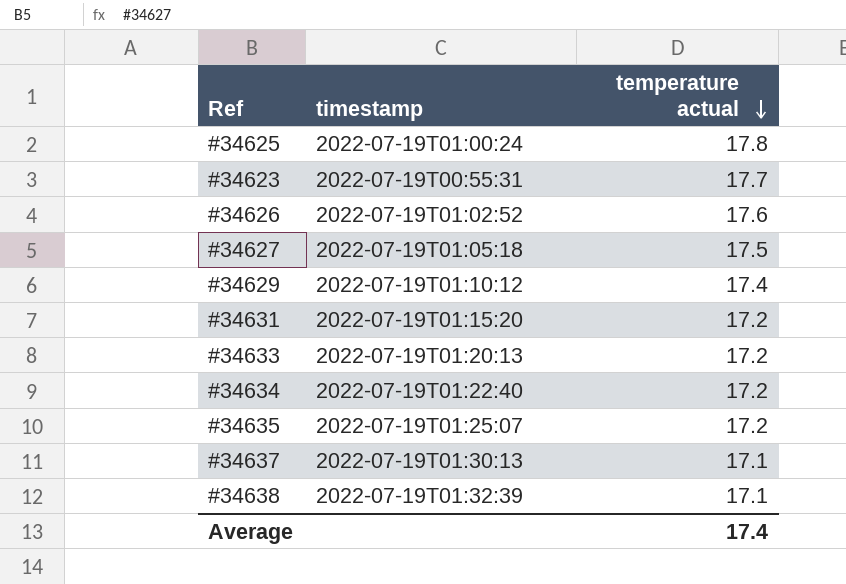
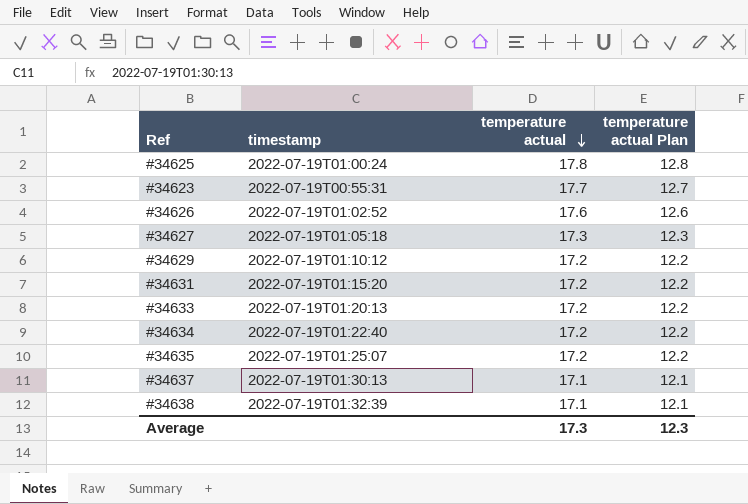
column temperature actual Plan | formula: none -> [temperature actual] - 5
#34627 | temperature actual: 17.5 -> 17.3
#34629 | temperature actual: 17.4 -> 17.2
Average | temperature actual: 17.4 -> 17.3

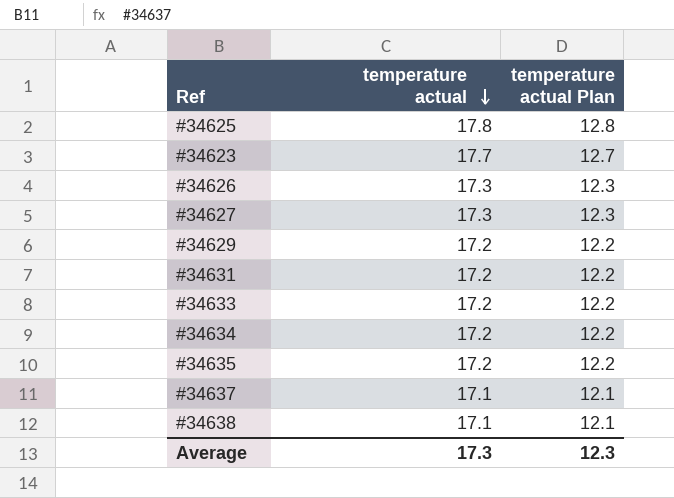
column timestamp | position: 2 -> none
#34626 | temperature actual: 17.6 -> 17.3
#34626 | temperature actual Plan: 12.6 -> 12.3

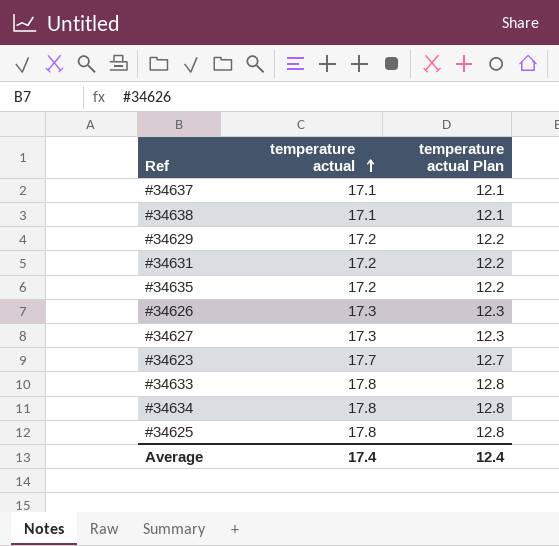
row order: temperature actual descending -> temperature actual ascending
#34633 | temperature actual: 17.2 -> 17.8
#34633 | temperature actual Plan: 12.2 -> 12.8
#34634 | temperature actual: 17.2 -> 17.8
#34634 | temperature actual Plan: 12.2 -> 12.8
Average | temperature actual: 17.3 -> 17.4
Average | temperature actual Plan: 12.3 -> 12.4

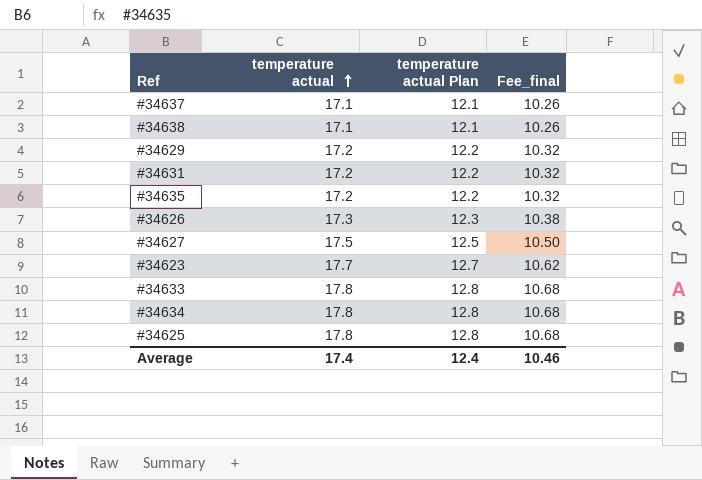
column Fee_final | formula: none -> [temperature actual] * 0.6
#34627 | temperature actual: 17.3 -> 17.5
#34627 | temperature actual Plan: 12.3 -> 12.5

